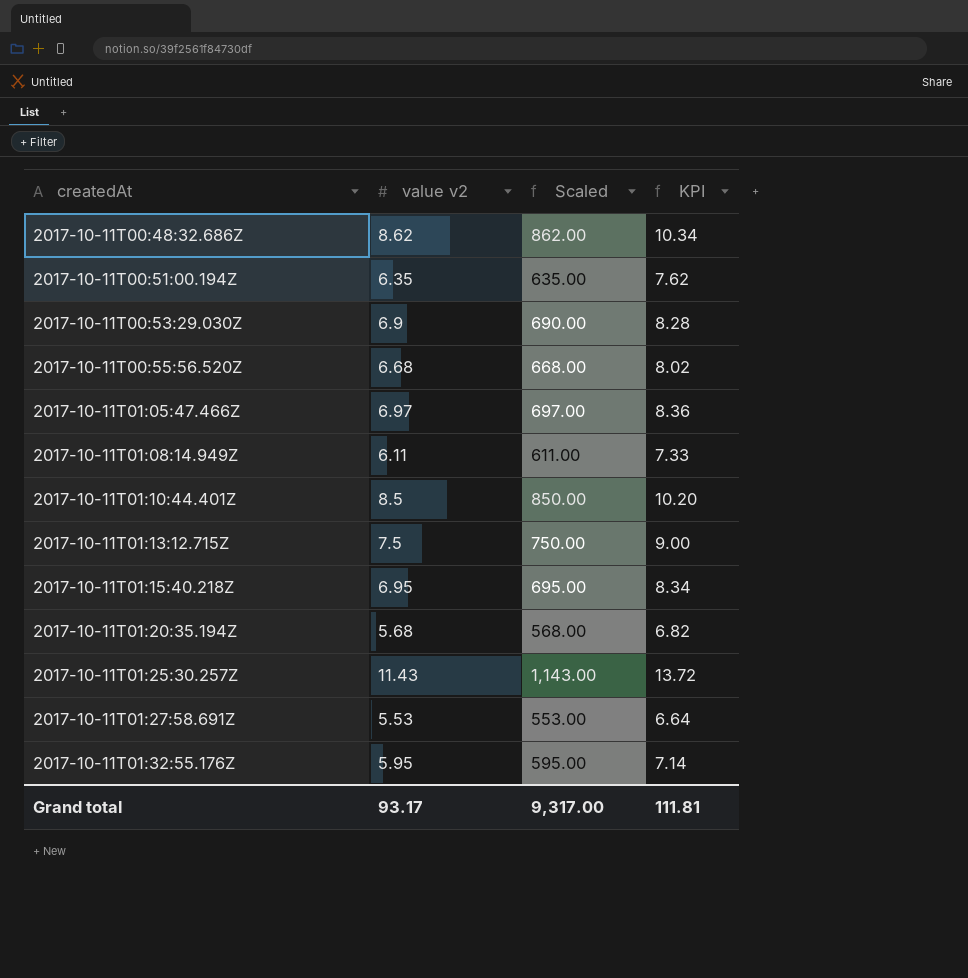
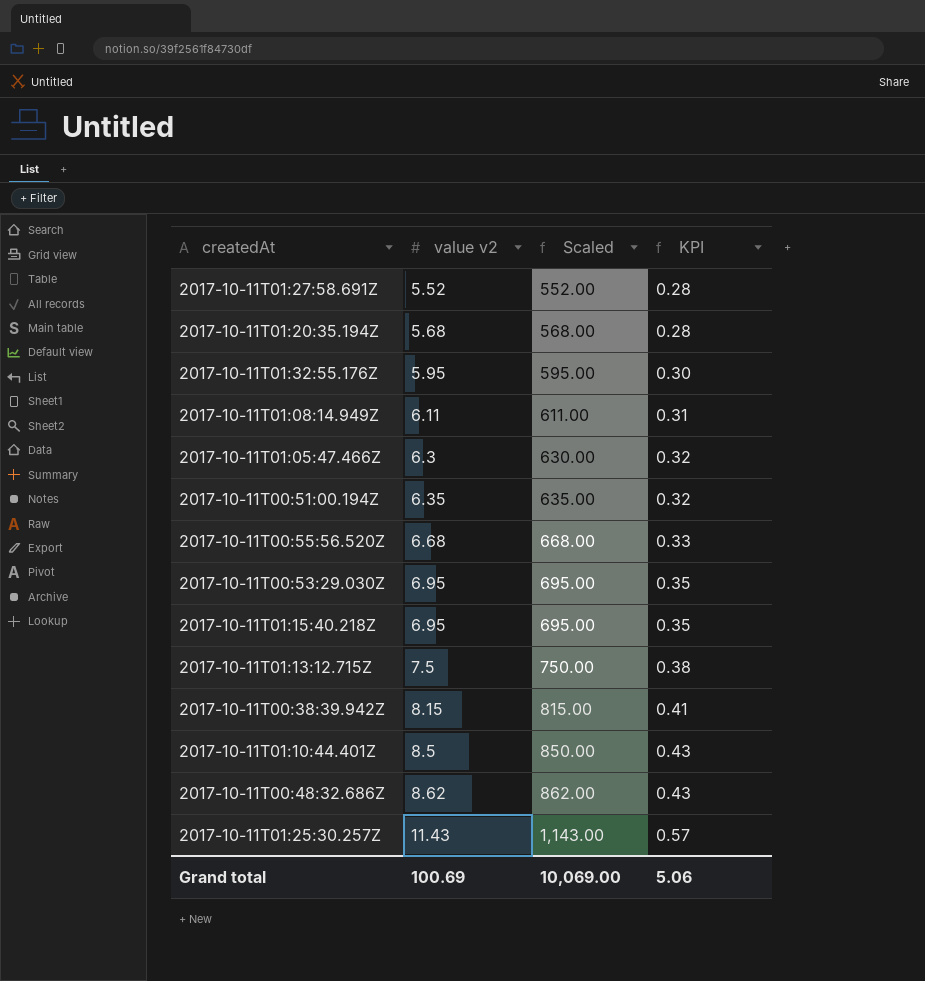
row order: createdAt ascending -> value v2 ascending
column KPI | formula: [value v2] * 1.2 -> [value v2] * 0.05
2017-10-11T01:27:58.691Z | value v2: 5.53 -> 5.52
2017-10-11T01:27:58.691Z | Scaled: 553.00 -> 552.00
2017-10-11T01:05:47.466Z | value v2: 6.97 -> 6.3
2017-10-11T01:05:47.466Z | Scaled: 697.00 -> 630.00
2017-10-11T00:53:29.030Z | value v2: 6.9 -> 6.95
2017-10-11T00:53:29.030Z | Scaled: 690.00 -> 695.00
row 2017-10-11T00:38:39.942Z: none -> 8.15 | 815.00 | 0.41
Grand total | value v2: 93.17 -> 100.69
Grand total | Scaled: 9,317.00 -> 10,069.00
Grand total | KPI: 111.81 -> 5.06

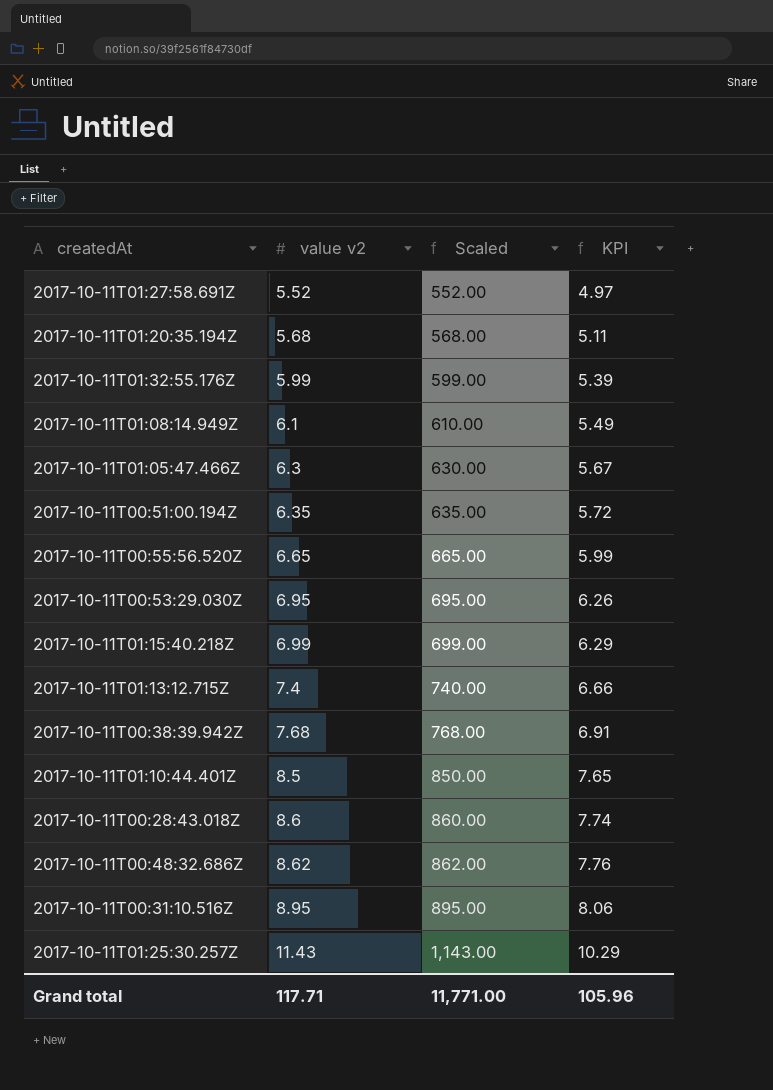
column KPI | formula: [value v2] * 0.05 -> [value v2] * 0.9
2017-10-11T01:32:55.176Z | value v2: 5.95 -> 5.99
2017-10-11T01:32:55.176Z | Scaled: 595.00 -> 599.00
2017-10-11T01:08:14.949Z | value v2: 6.11 -> 6.1
2017-10-11T01:08:14.949Z | Scaled: 611.00 -> 610.00
2017-10-11T00:55:56.520Z | value v2: 6.68 -> 6.65
2017-10-11T00:55:56.520Z | Scaled: 668.00 -> 665.00
2017-10-11T01:15:40.218Z | value v2: 6.95 -> 6.99
2017-10-11T01:15:40.218Z | Scaled: 695.00 -> 699.00
2017-10-11T01:13:12.715Z | value v2: 7.5 -> 7.4
2017-10-11T01:13:12.715Z | Scaled: 750.00 -> 740.00
2017-10-11T00:38:39.942Z | value v2: 8.15 -> 7.68
2017-10-11T00:38:39.942Z | Scaled: 815.00 -> 768.00
row 2017-10-11T00:28:43.018Z: none -> 8.6 | 860.00 | 7.74
row 2017-10-11T00:31:10.516Z: none -> 8.95 | 895.00 | 8.06
Grand total | value v2: 100.69 -> 117.71
Grand total | Scaled: 10,069.00 -> 11,771.00
Grand total | KPI: 5.06 -> 105.96

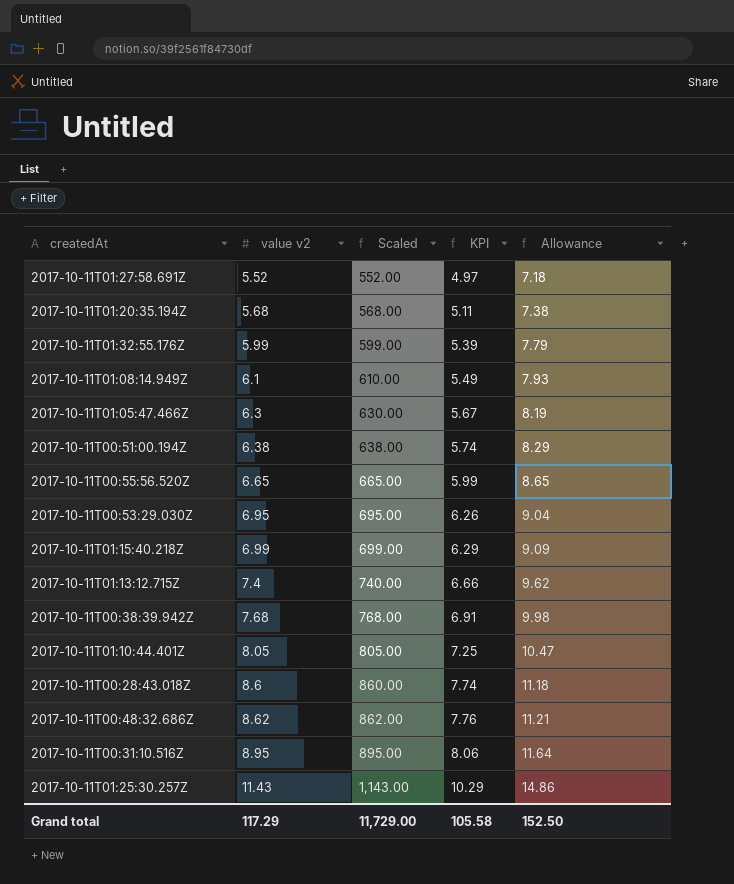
column Allowance | formula: none -> [value v2] * 1.3
2017-10-11T00:51:00.194Z | value v2: 6.35 -> 6.38
2017-10-11T00:51:00.194Z | Scaled: 635.00 -> 638.00
2017-10-11T00:51:00.194Z | KPI: 5.72 -> 5.74
2017-10-11T01:10:44.401Z | value v2: 8.5 -> 8.05
2017-10-11T01:10:44.401Z | Scaled: 850.00 -> 805.00
2017-10-11T01:10:44.401Z | KPI: 7.65 -> 7.25
Grand total | value v2: 117.71 -> 117.29
Grand total | Scaled: 11,771.00 -> 11,729.00
Grand total | KPI: 105.96 -> 105.58

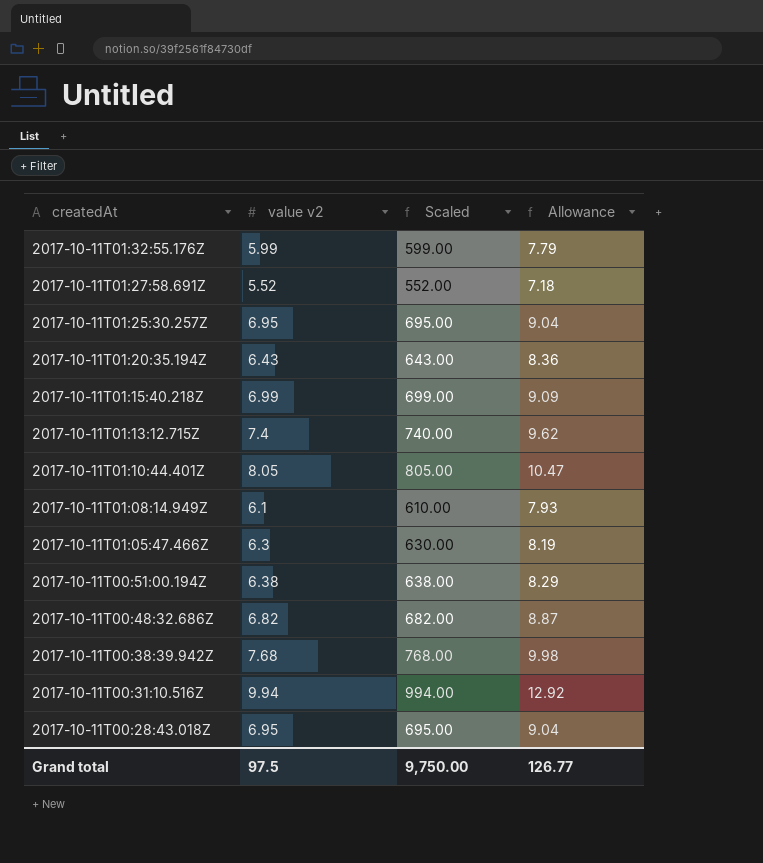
row order: value v2 ascending -> createdAt descending
column KPI | formula: [value v2] * 0.9 -> none
row 2017-10-11T00:55:56.520Z: 6.65 | 665.00 | 5.99 | 8.65 -> none
row 2017-10-11T00:53:29.030Z: 6.95 | 695.00 | 6.26 | 9.04 -> none
2017-10-11T01:25:30.257Z | value v2: 11.43 -> 6.95
2017-10-11T01:25:30.257Z | Scaled: 1,143.00 -> 695.00
2017-10-11T01:25:30.257Z | Allowance: 14.86 -> 9.04
2017-10-11T01:20:35.194Z | value v2: 5.68 -> 6.43
2017-10-11T01:20:35.194Z | Scaled: 568.00 -> 643.00
2017-10-11T01:20:35.194Z | Allowance: 7.38 -> 8.36
2017-10-11T00:48:32.686Z | value v2: 8.62 -> 6.82
2017-10-11T00:48:32.686Z | Scaled: 862.00 -> 682.00
2017-10-11T00:48:32.686Z | Allowance: 11.21 -> 8.87
2017-10-11T00:31:10.516Z | value v2: 8.95 -> 9.94
2017-10-11T00:31:10.516Z | Scaled: 895.00 -> 994.00
2017-10-11T00:31:10.516Z | Allowance: 11.64 -> 12.92
2017-10-11T00:28:43.018Z | value v2: 8.6 -> 6.95
2017-10-11T00:28:43.018Z | Scaled: 860.00 -> 695.00
2017-10-11T00:28:43.018Z | Allowance: 11.18 -> 9.04
Grand total | value v2: 117.29 -> 97.5
Grand total | Scaled: 11,729.00 -> 9,750.00
Grand total | Allowance: 152.50 -> 126.77

